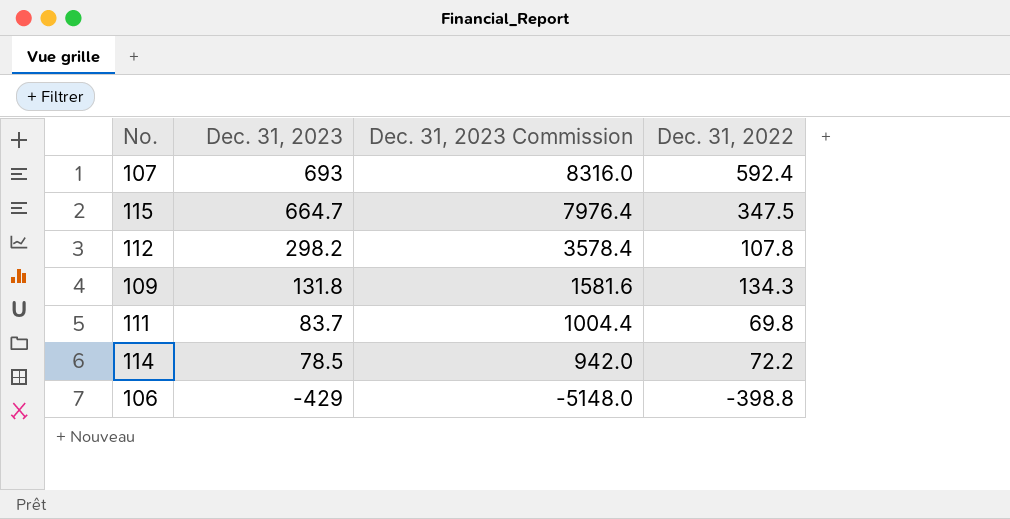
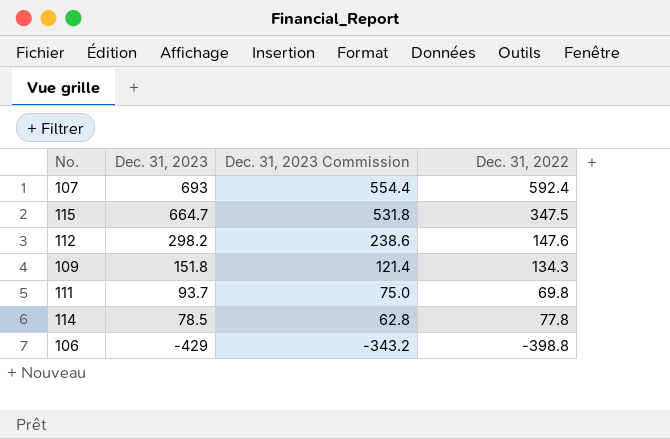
column Dec. 31, 2023 Commission | formula: [Dec. 31, 2023] * 12 -> [Dec. 31, 2023] * 0.8
112 | Dec. 31, 2022: 107.8 -> 147.6
109 | Dec. 31, 2023: 131.8 -> 151.8
111 | Dec. 31, 2023: 83.7 -> 93.7
114 | Dec. 31, 2022: 72.2 -> 77.8

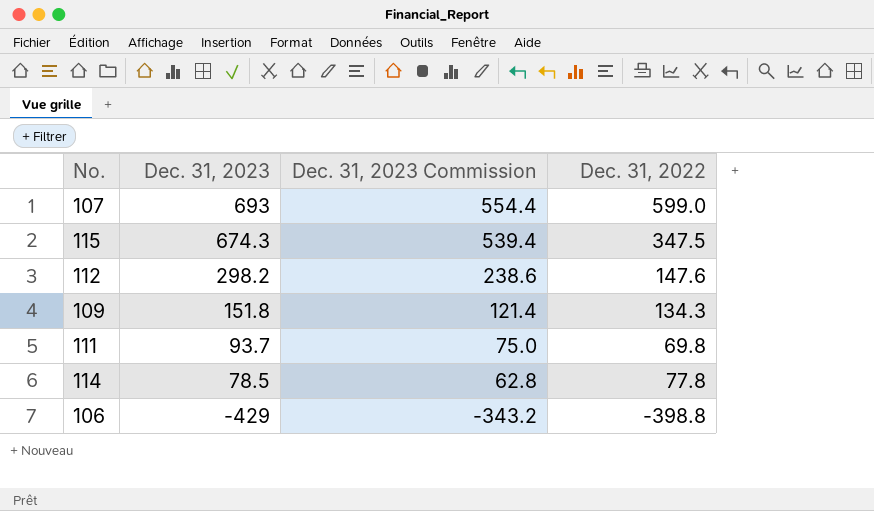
107 | Dec. 31, 2022: 592.4 -> 599.0
115 | Dec. 31, 2023: 664.7 -> 674.3
115 | Dec. 31, 2023 Commission: 531.8 -> 539.4

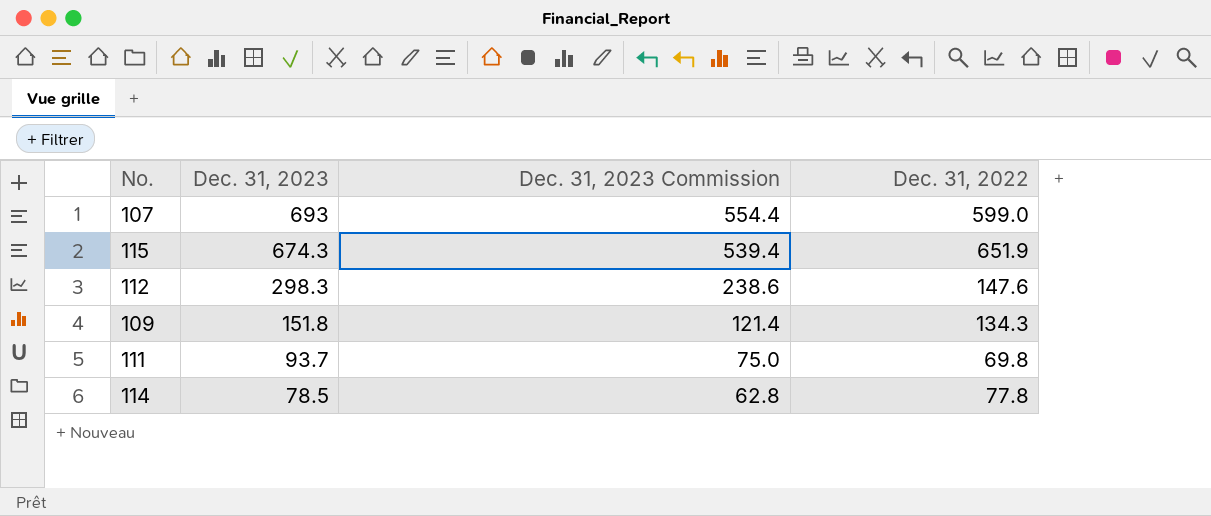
row 106: -429 | -343.2 | -398.8 -> none
115 | Dec. 31, 2022: 347.5 -> 651.9
112 | Dec. 31, 2023: 298.2 -> 298.3

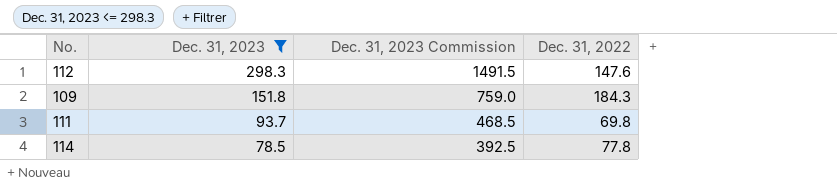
filter: none -> Dec. 31, 2023 <= 298.3
column Dec. 31, 2023 Commission | formula: [Dec. 31, 2023] * 0.8 -> [Dec. 31, 2023] * 5
109 | Dec. 31, 2022: 134.3 -> 184.3

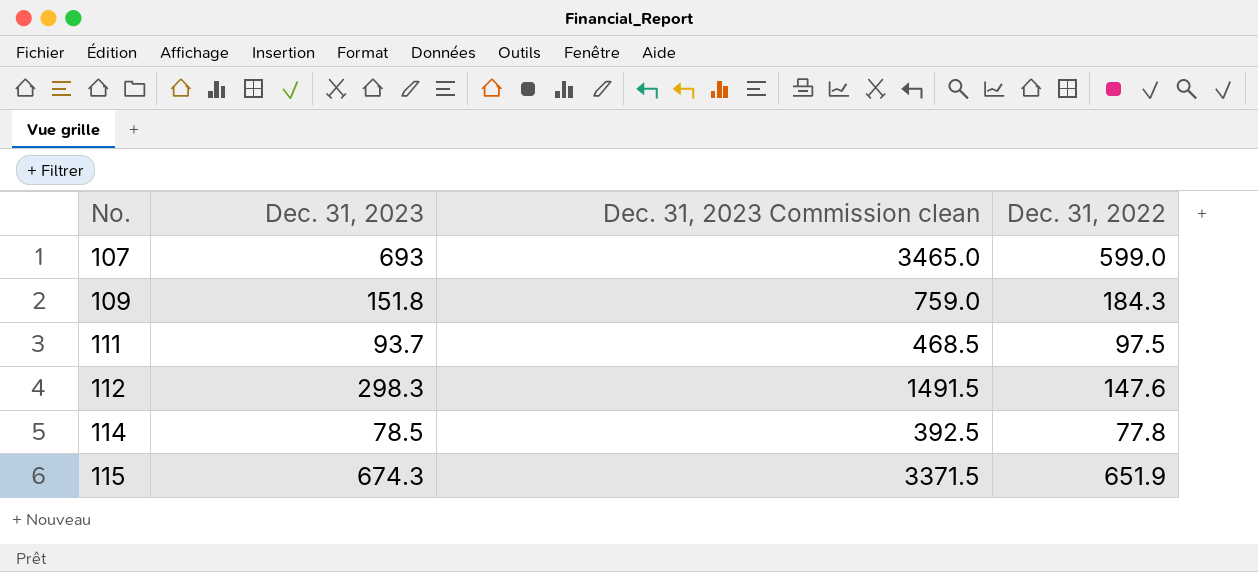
filter: Dec. 31, 2023 <= 298.3 -> none
row order: Dec. 31, 2023 descending -> No. ascending
column name: Dec. 31, 2023 Commission -> Dec. 31, 2023 Commission clean
111 | Dec. 31, 2022: 69.8 -> 97.5

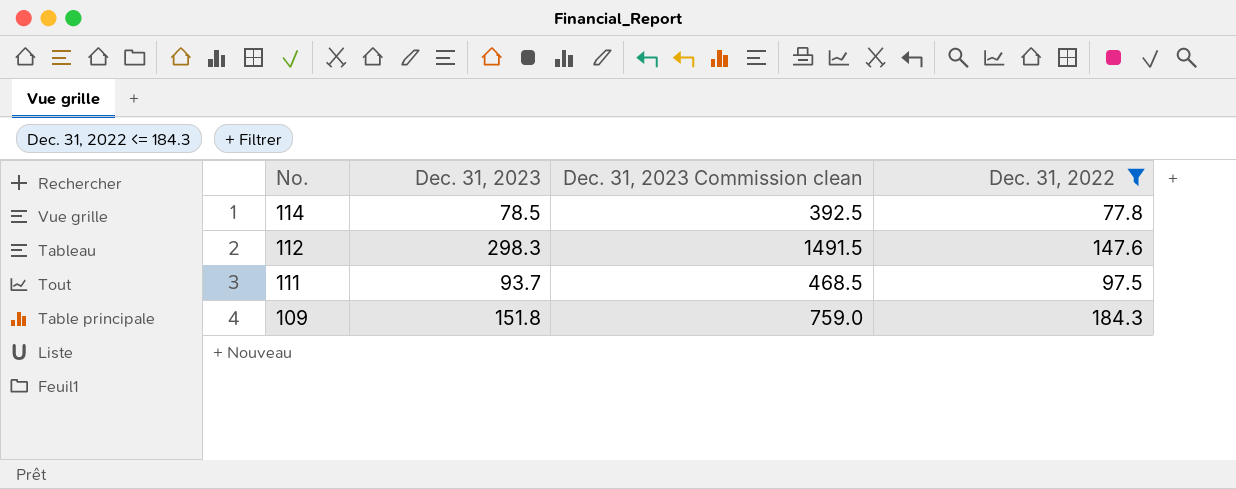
filter: none -> Dec. 31, 2022 <= 184.3
row order: No. ascending -> No. descending

